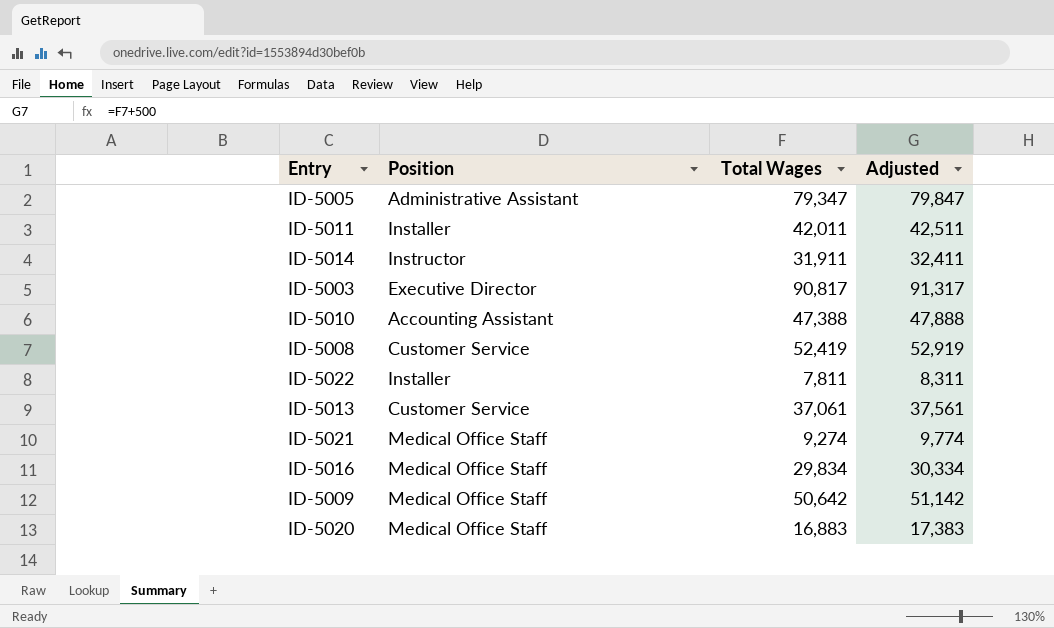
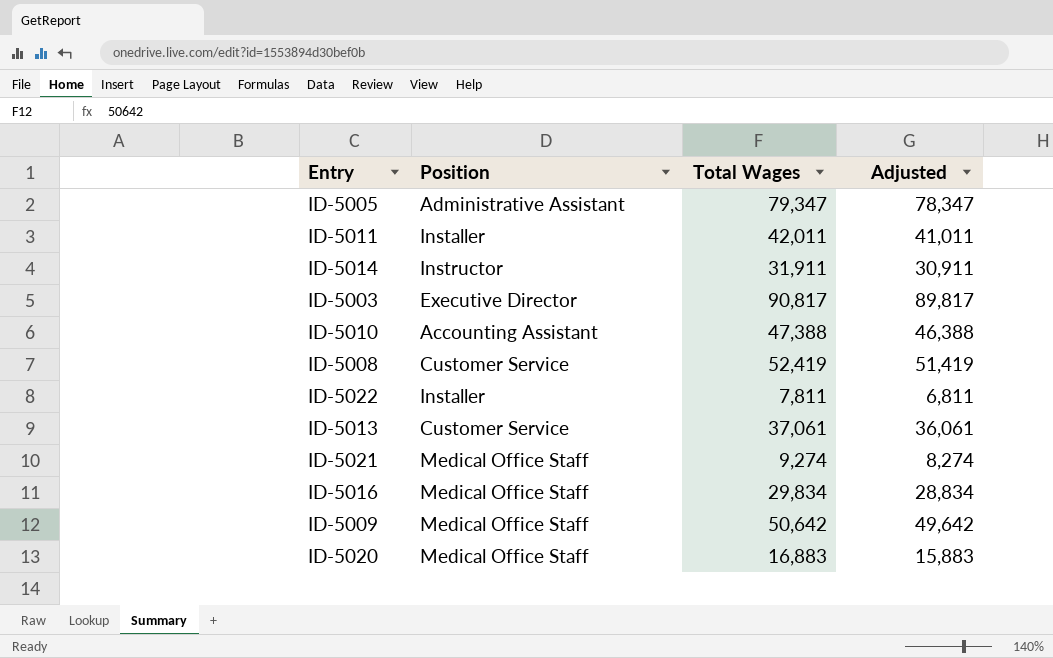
column Adjusted | formula: [Total Wages] + 500 -> [Total Wages] - 1000

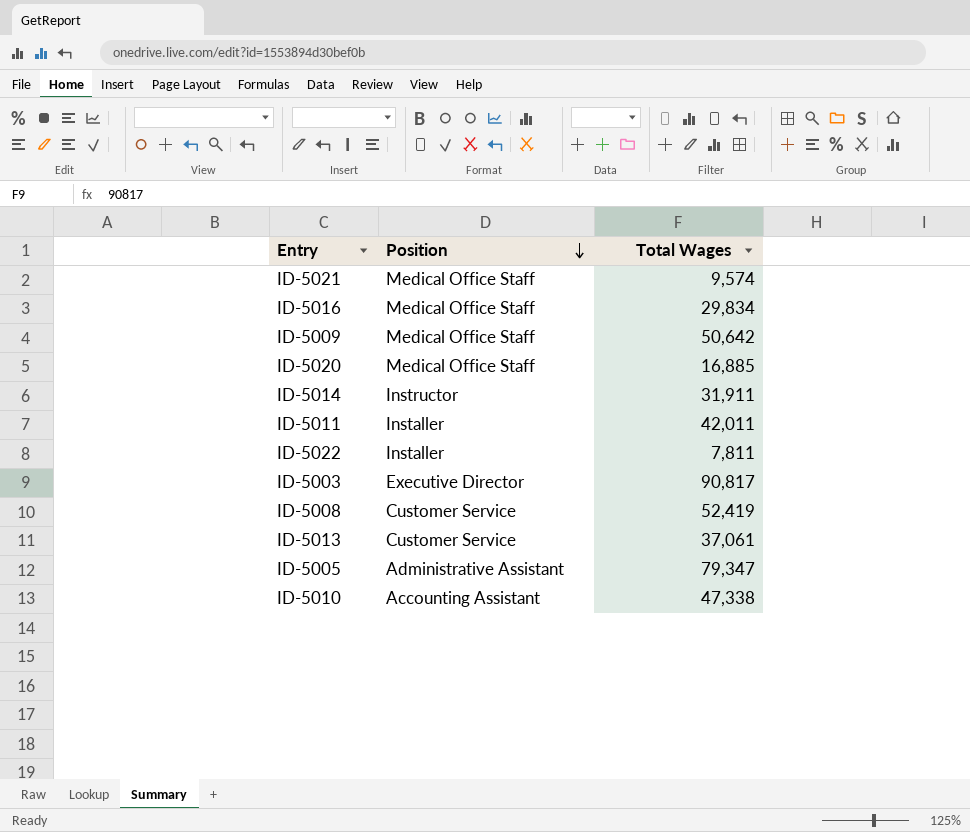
row order: none -> Position descending
column Adjusted | formula: [Total Wages] - 1000 -> none
ID-5021 | Total Wages: 9,274 -> 9,574
ID-5020 | Total Wages: 16,883 -> 16,885
ID-5010 | Total Wages: 47,388 -> 47,338

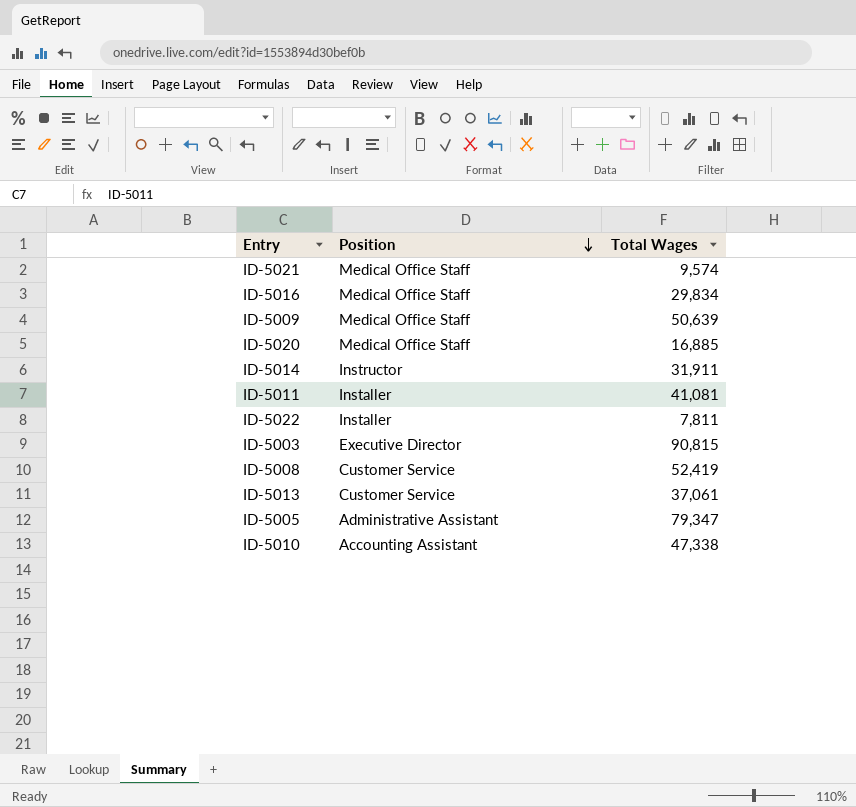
ID-5009 | Total Wages: 50,642 -> 50,639
ID-5011 | Total Wages: 42,011 -> 41,081
ID-5003 | Total Wages: 90,817 -> 90,815

